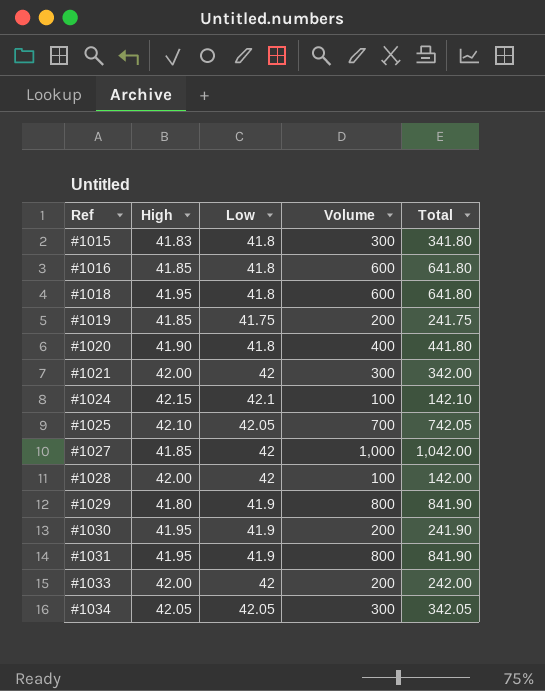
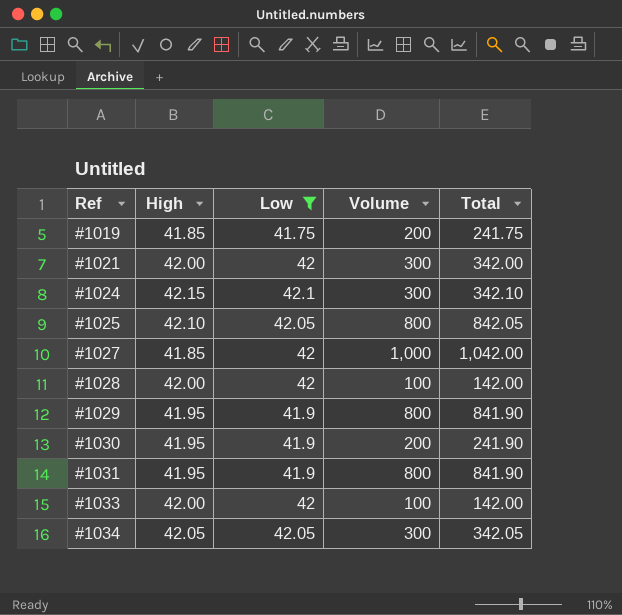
filter: none -> Low != 41.8
#1024 | Volume: 100 -> 300
#1024 | Total: 142.10 -> 342.10
#1025 | Volume: 700 -> 800
#1025 | Total: 742.05 -> 842.05
#1029 | High: 41.80 -> 41.95
#1033 | Volume: 200 -> 100
#1033 | Total: 242.00 -> 142.00

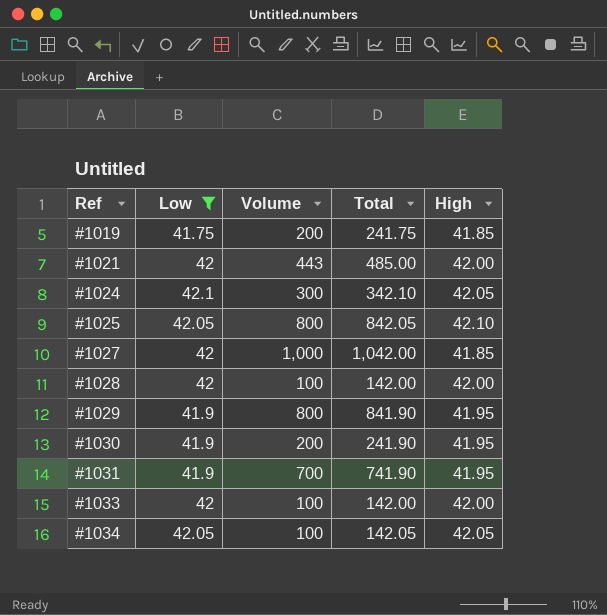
column High | position: 2 -> 5
#1021 | Volume: 300 -> 443
#1021 | Total: 342.00 -> 485.00
#1024 | High: 42.15 -> 42.05
#1031 | Volume: 800 -> 700
#1031 | Total: 841.90 -> 741.90
#1034 | Volume: 300 -> 100
#1034 | Total: 342.05 -> 142.05

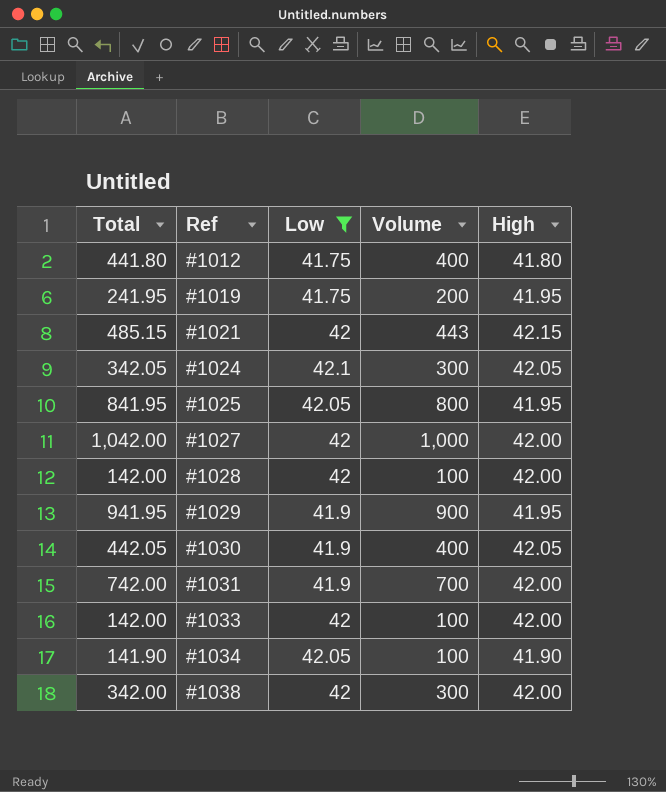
column Total | formula: [Low] + [Volume] -> [Volume] + [High]
column Total | position: 4 -> 1
row #1012: none -> 441.80 | 41.75 | 400 | 41.80
#1019 | High: 41.85 -> 41.95
#1021 | High: 42.00 -> 42.15
#1025 | High: 42.10 -> 41.95
#1027 | High: 41.85 -> 42.00
#1029 | Volume: 800 -> 900
#1030 | Volume: 200 -> 400
#1030 | High: 41.95 -> 42.05
#1031 | High: 41.95 -> 42.00
#1034 | High: 42.05 -> 41.90
row #1038: none -> 342.00 | 42 | 300 | 42.00

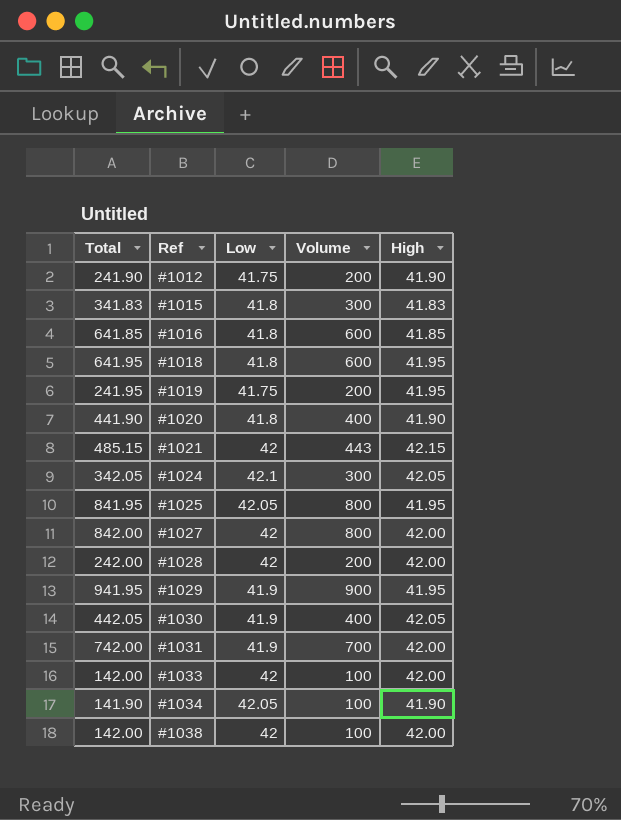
filter: Low != 41.8 -> none
#1012 | Total: 441.80 -> 241.90
#1012 | Volume: 400 -> 200
#1012 | High: 41.80 -> 41.90
#1027 | Total: 1,042.00 -> 842.00
#1027 | Volume: 1,000 -> 800
#1028 | Total: 142.00 -> 242.00
#1028 | Volume: 100 -> 200
#1038 | Total: 342.00 -> 142.00
#1038 | Volume: 300 -> 100

